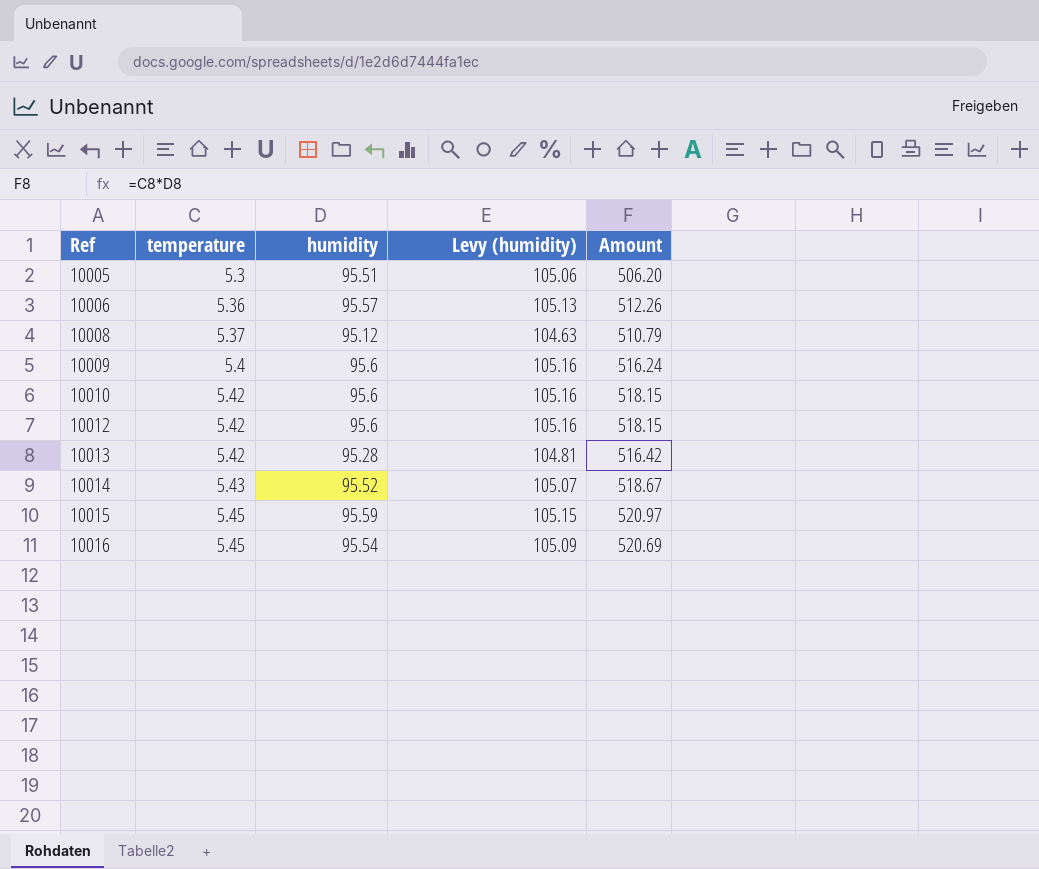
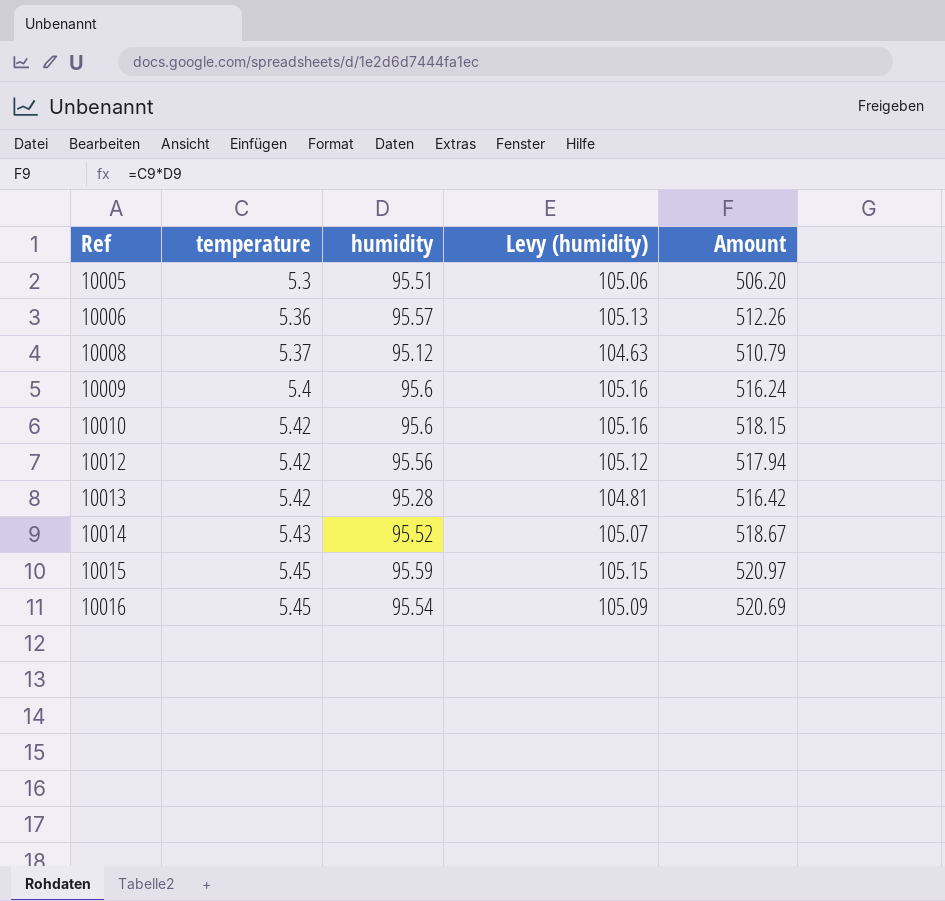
10012 | humidity: 95.6 -> 95.56
10012 | Levy (humidity): 105.16 -> 105.12
10012 | Amount: 518.15 -> 517.94

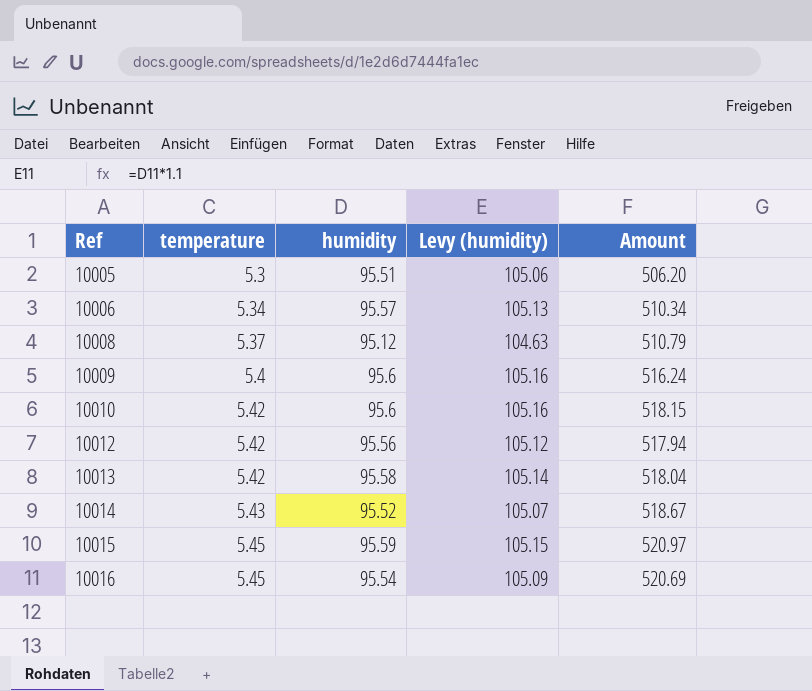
10006 | temperature: 5.36 -> 5.34
10006 | Amount: 512.26 -> 510.34
10013 | humidity: 95.28 -> 95.58
10013 | Levy (humidity): 104.81 -> 105.14
10013 | Amount: 516.42 -> 518.04

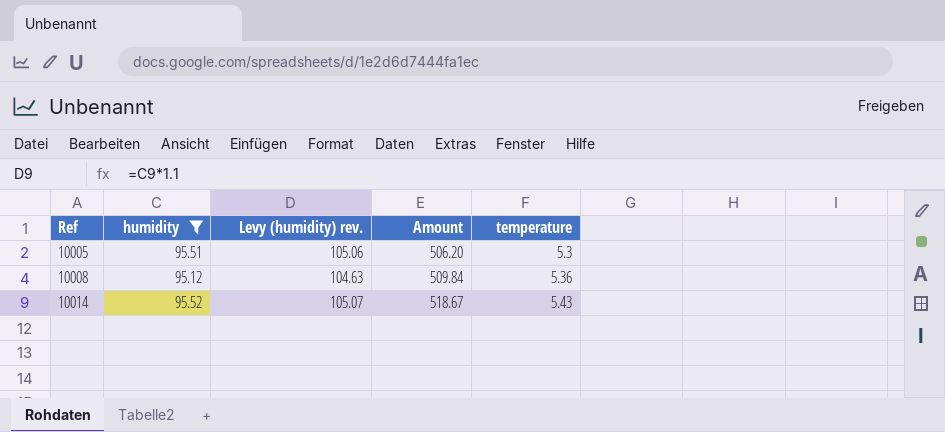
filter: none -> humidity <= 95.52
column name: Levy (humidity) -> Levy (humidity) rev.
column temperature | position: 2 -> 5
10008 | Amount: 510.79 -> 509.84
10008 | temperature: 5.37 -> 5.36

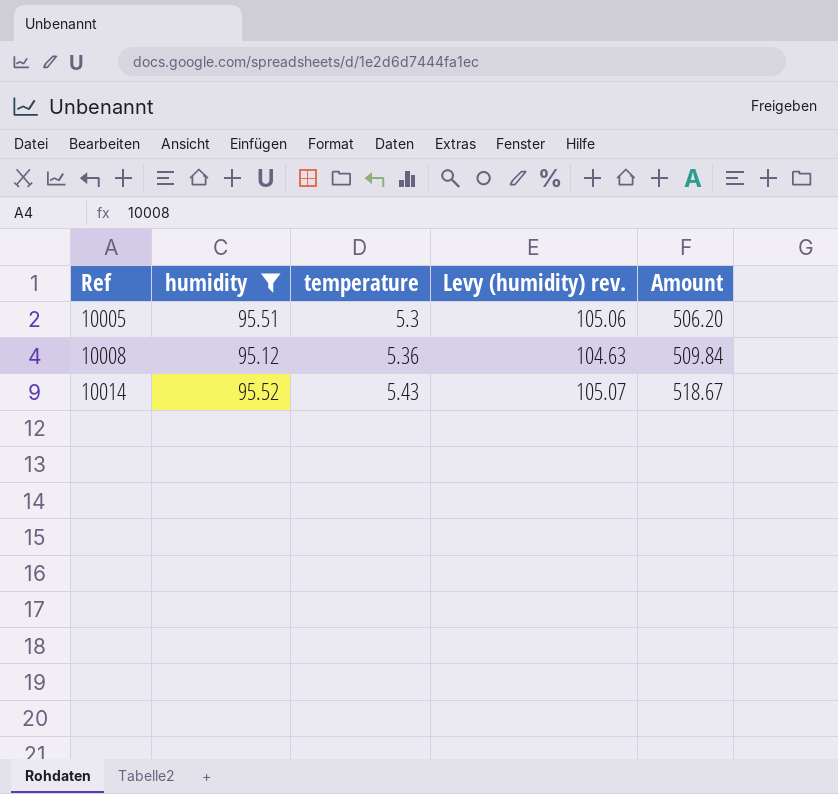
column temperature | position: 5 -> 3

